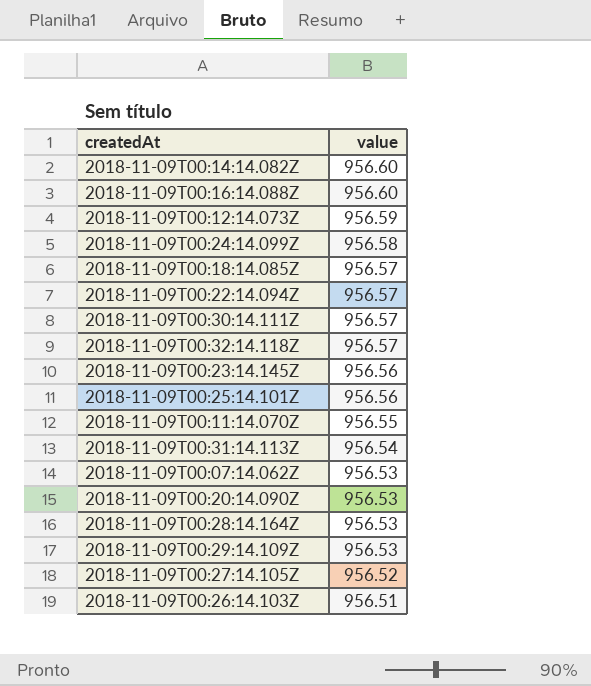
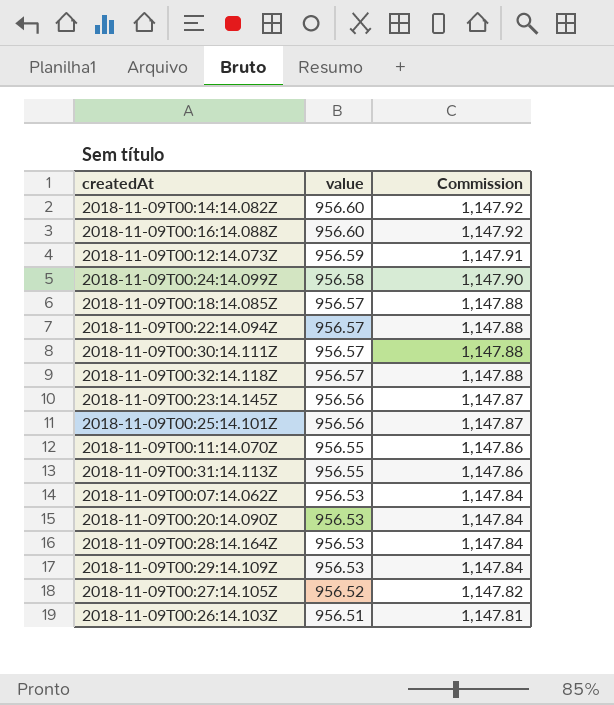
column Commission | formula: none -> [value] * 1.2
2018-11-09T00:31:14.113Z | value: 956.54 -> 956.55

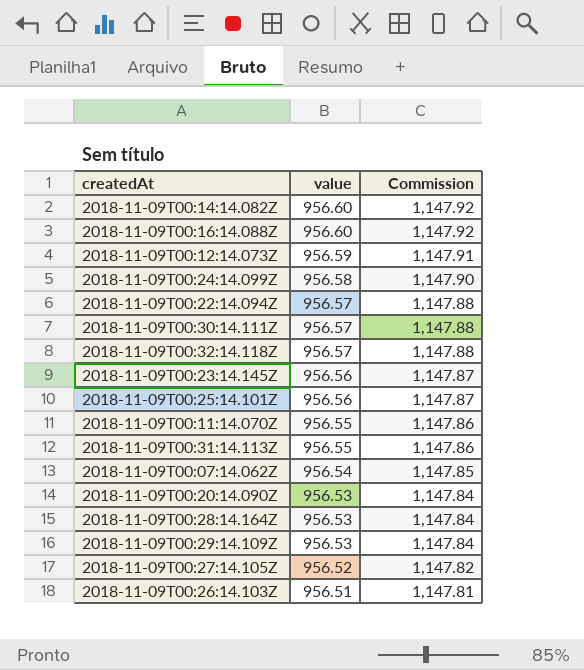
row 2018-11-09T00:18:14.085Z: 956.57 | 1,147.88 -> none
2018-11-09T00:07:14.062Z | value: 956.53 -> 956.54
2018-11-09T00:07:14.062Z | Commission: 1,147.84 -> 1,147.85

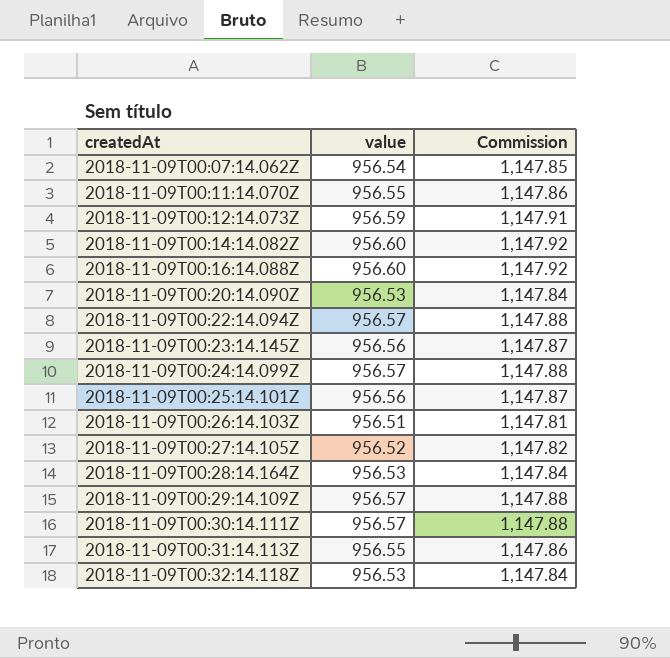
row order: value descending -> createdAt ascending
2018-11-09T00:24:14.099Z | value: 956.58 -> 956.57
2018-11-09T00:24:14.099Z | Commission: 1,147.90 -> 1,147.88
2018-11-09T00:29:14.109Z | value: 956.53 -> 956.57
2018-11-09T00:29:14.109Z | Commission: 1,147.84 -> 1,147.88
2018-11-09T00:32:14.118Z | value: 956.57 -> 956.53
2018-11-09T00:32:14.118Z | Commission: 1,147.88 -> 1,147.84

